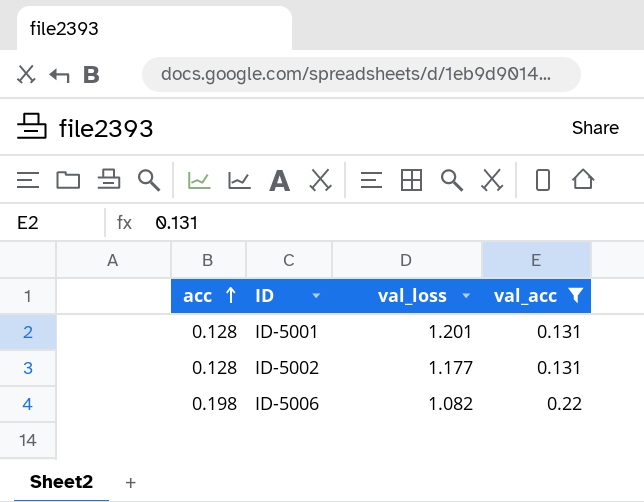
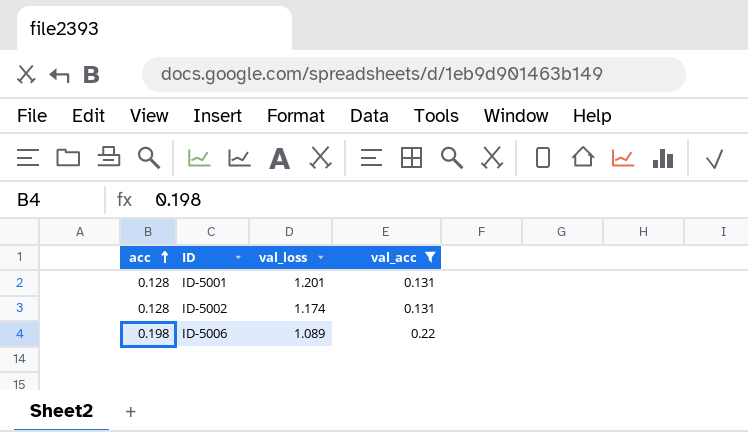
ID-5002 | val_loss: 1.177 -> 1.174
ID-5006 | val_loss: 1.082 -> 1.089

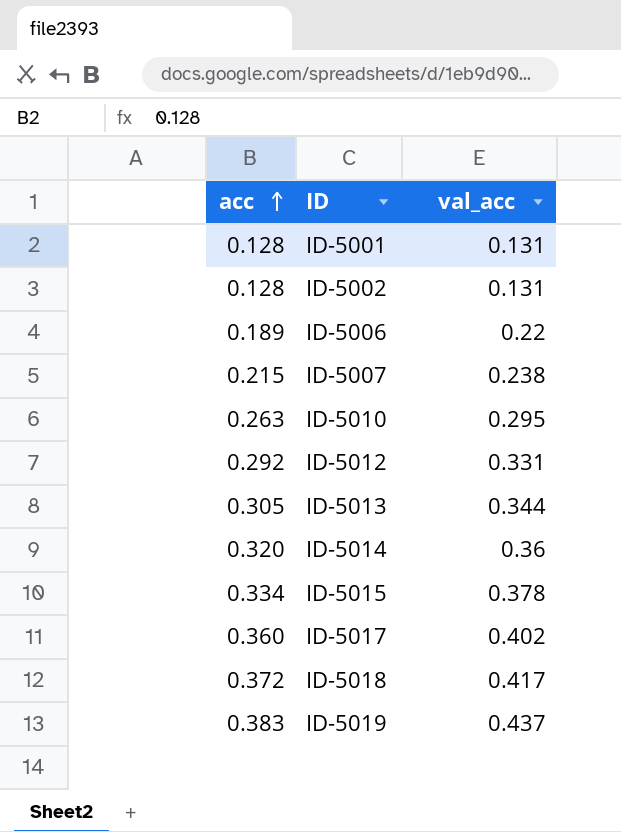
filter: val_acc <= 0.22 -> none
column val_loss | position: 3 -> none
ID-5006 | acc: 0.198 -> 0.189

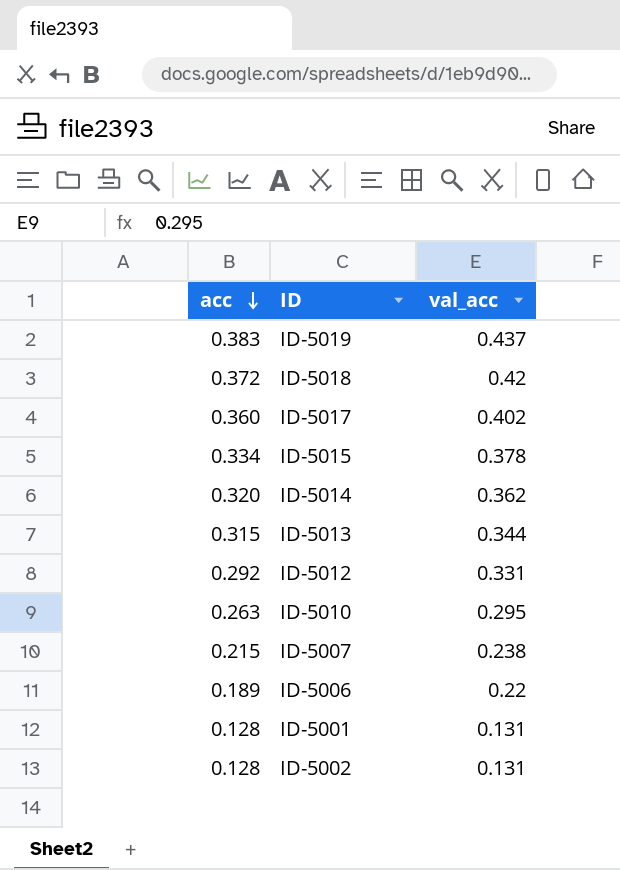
row order: acc ascending -> acc descending
ID-5018 | val_acc: 0.417 -> 0.42
ID-5014 | val_acc: 0.36 -> 0.362
ID-5013 | acc: 0.305 -> 0.315

